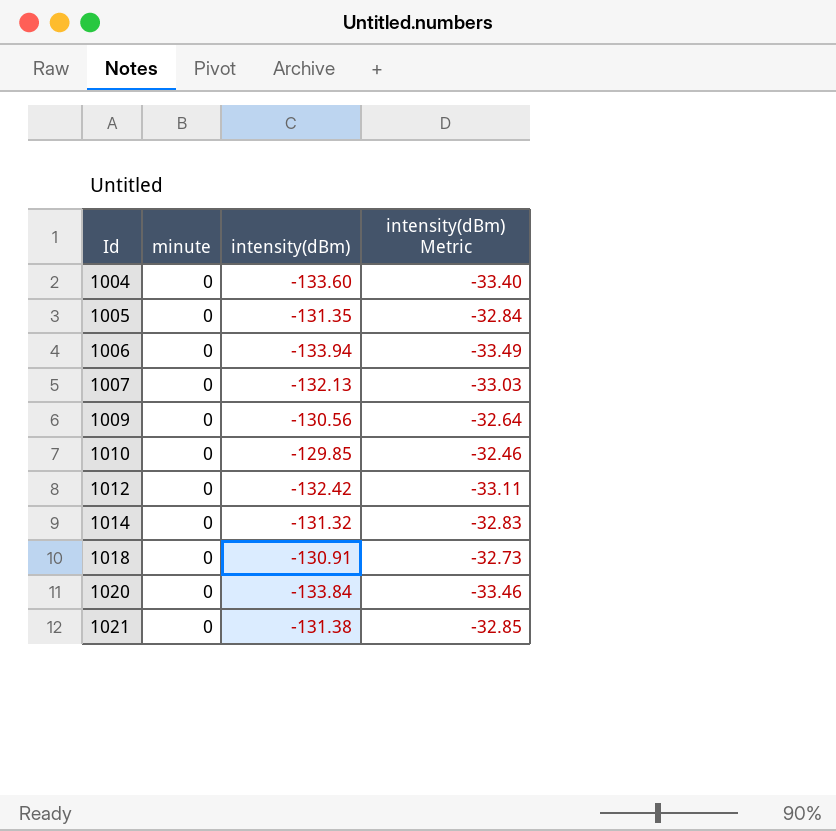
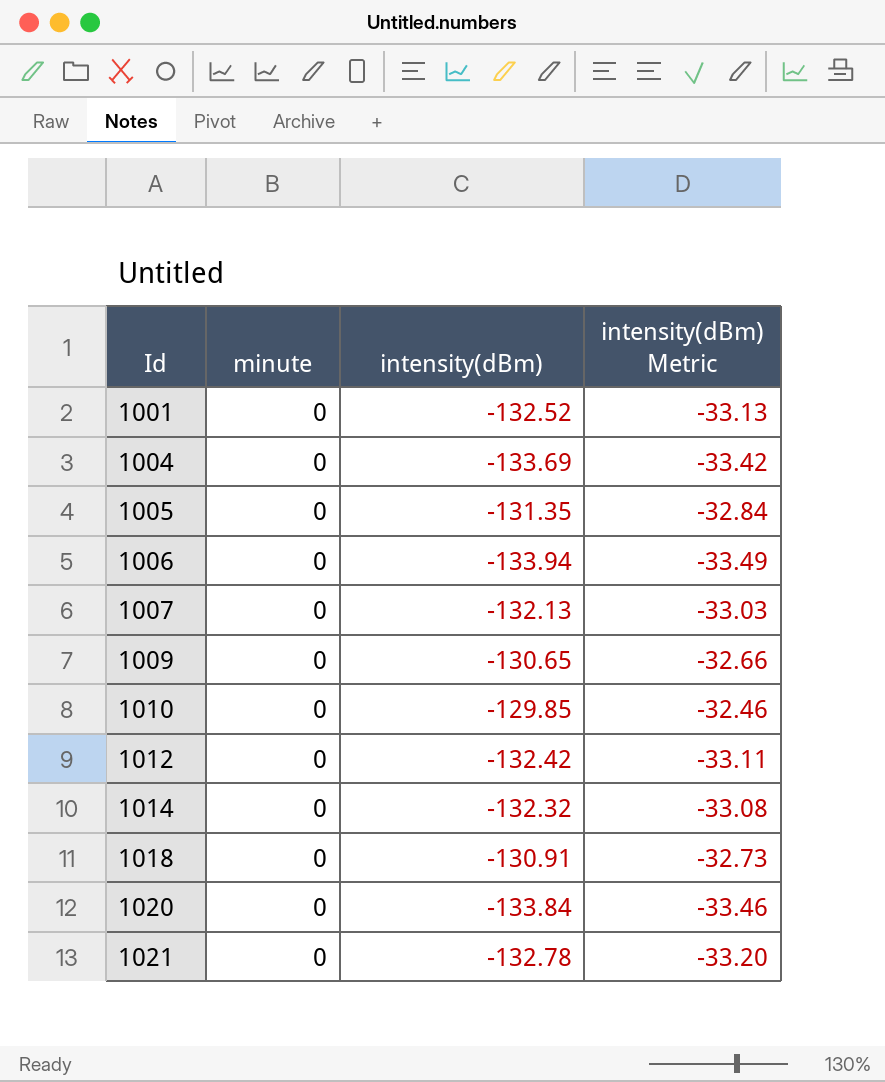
row 1001: none -> 0 | -132.52 | -33.13
1004 | intensity(dBm): -133.60 -> -133.69
1004 | intensity(dBm) Metric: -33.40 -> -33.42
1009 | intensity(dBm): -130.56 -> -130.65
1009 | intensity(dBm) Metric: -32.64 -> -32.66
1014 | intensity(dBm): -131.32 -> -132.32
1014 | intensity(dBm) Metric: -32.83 -> -33.08
1021 | intensity(dBm): -131.38 -> -132.78
1021 | intensity(dBm) Metric: -32.85 -> -33.20

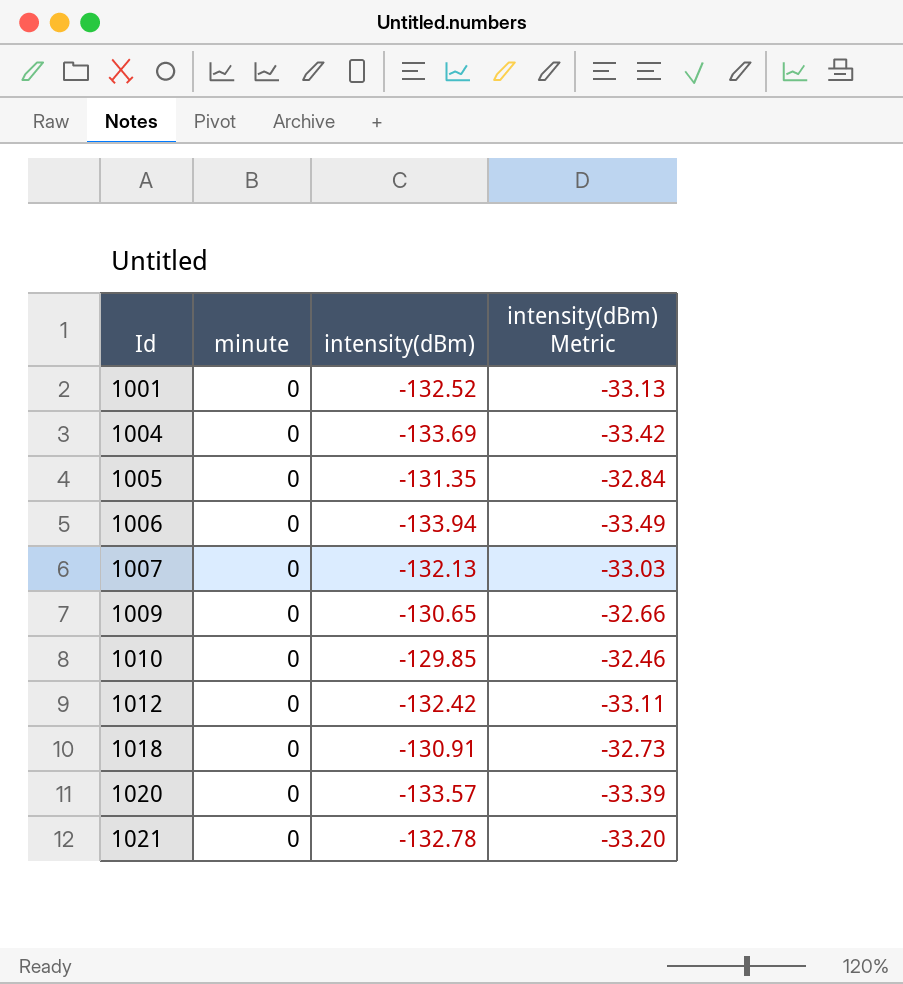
row 1014: 0 | -132.32 | -33.08 -> none
1020 | intensity(dBm): -133.84 -> -133.57
1020 | intensity(dBm) Metric: -33.46 -> -33.39

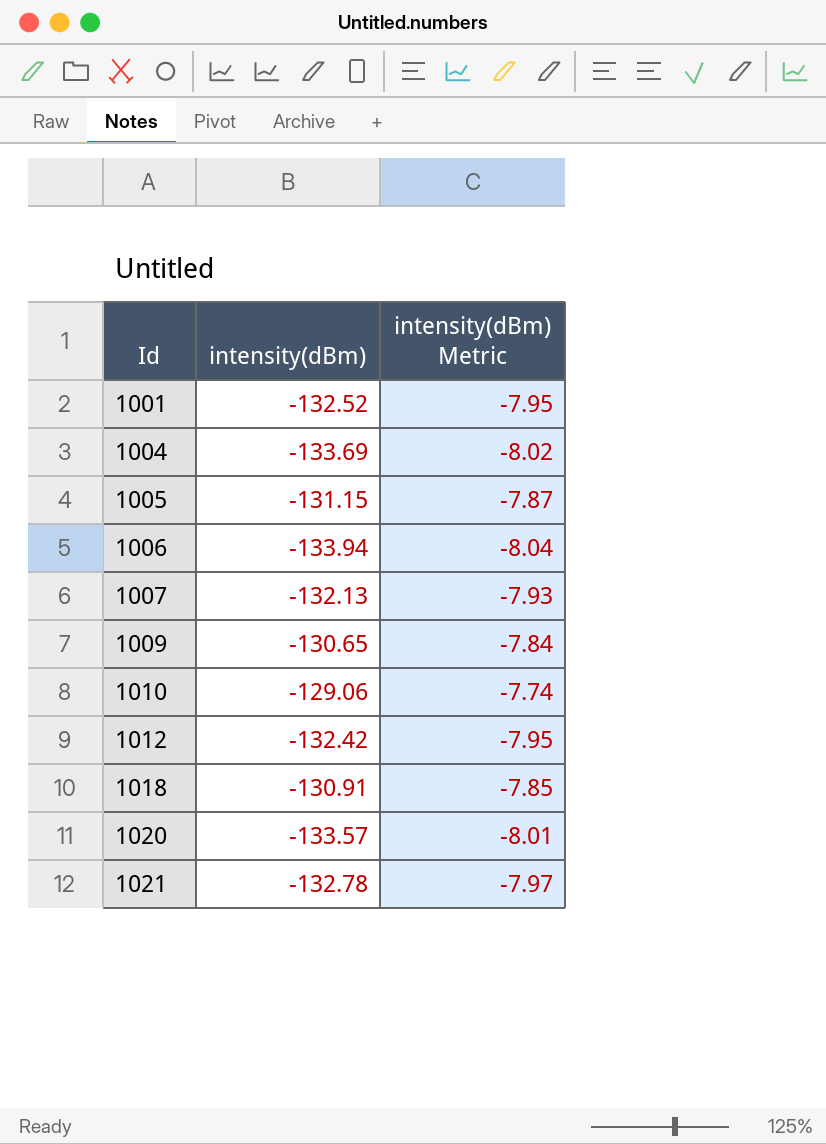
column minute | position: 2 -> none
column intensity(dBm) Metric | formula: [intensity(dBm)] * 0.25 -> [intensity(dBm)] * 0.06
1005 | intensity(dBm): -131.35 -> -131.15
1010 | intensity(dBm): -129.85 -> -129.06

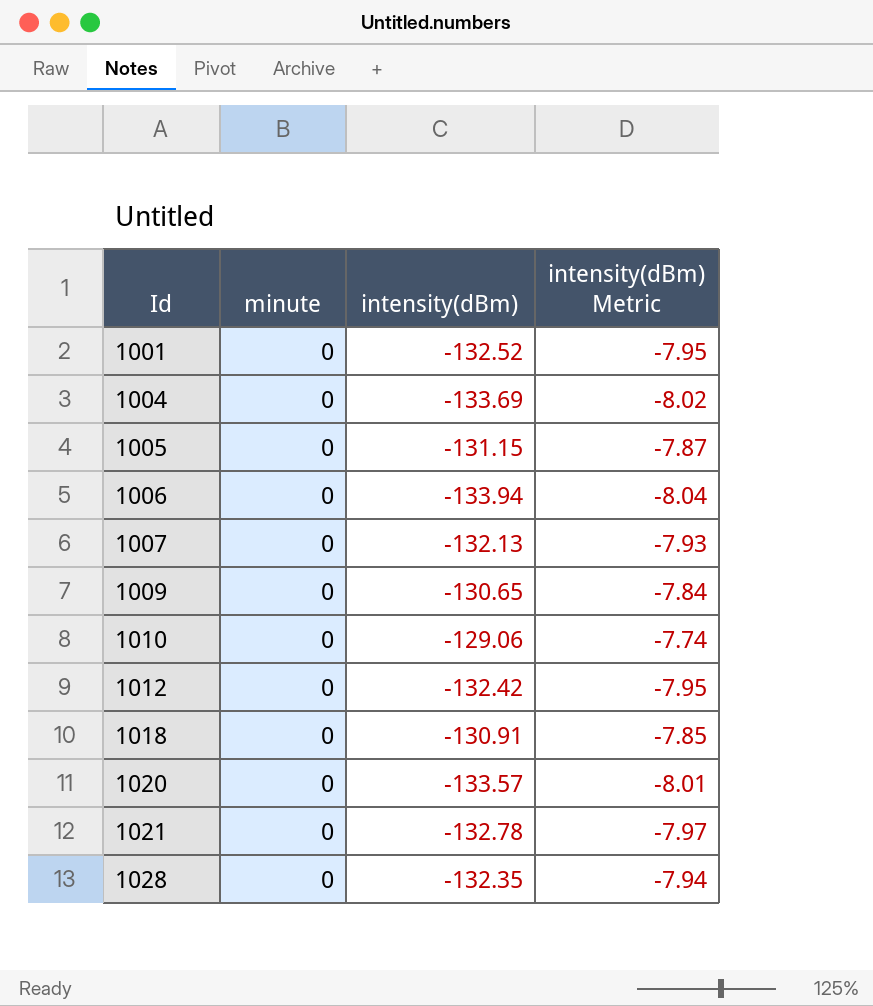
column minute | position: none -> 2
row 1028: none -> 0 | -132.35 | -7.94

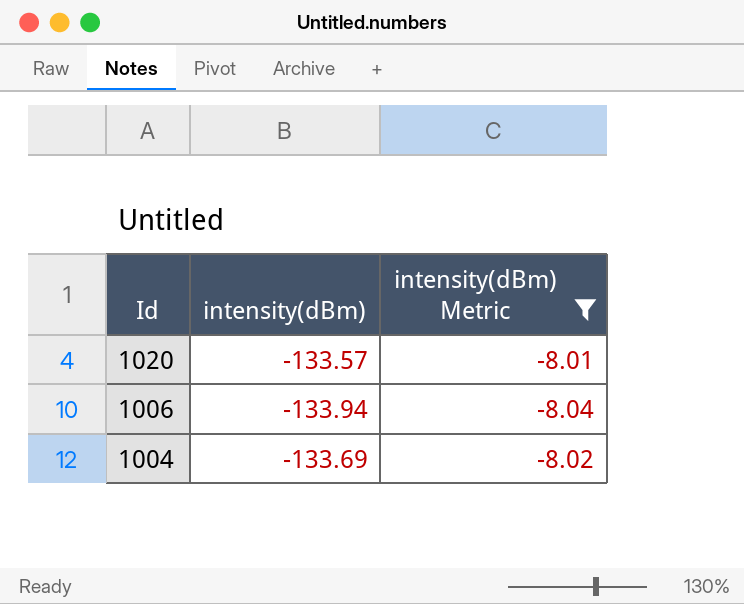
filter: none -> intensity(dBm) Metric <= -8.01
row order: Id ascending -> Id descending
column minute | position: 2 -> none

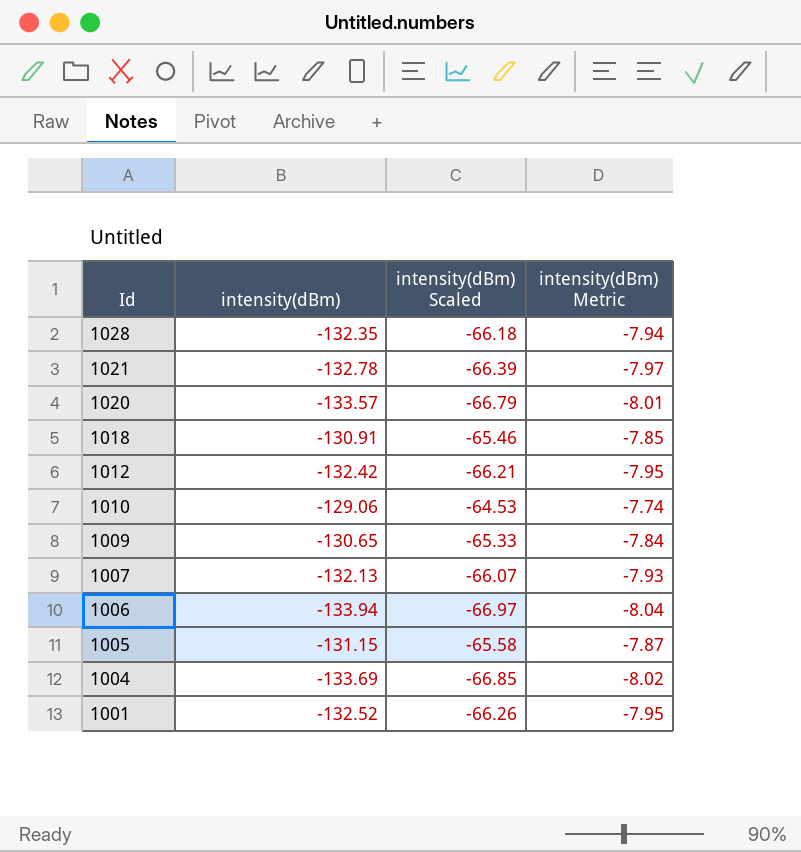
filter: intensity(dBm) Metric <= -8.01 -> none
column intensity(dBm) Scaled | formula: none -> [intensity(dBm)] * 0.5

